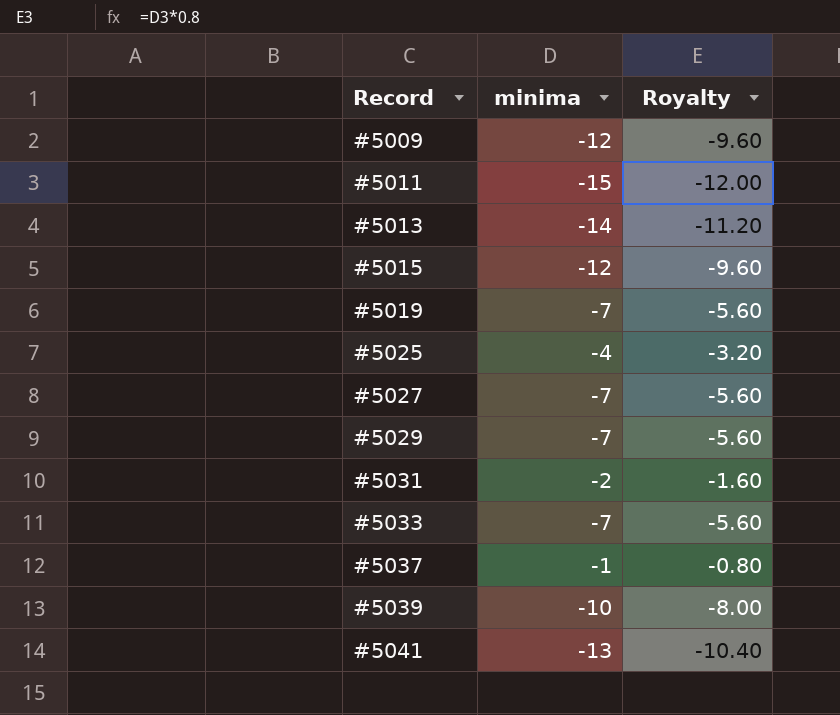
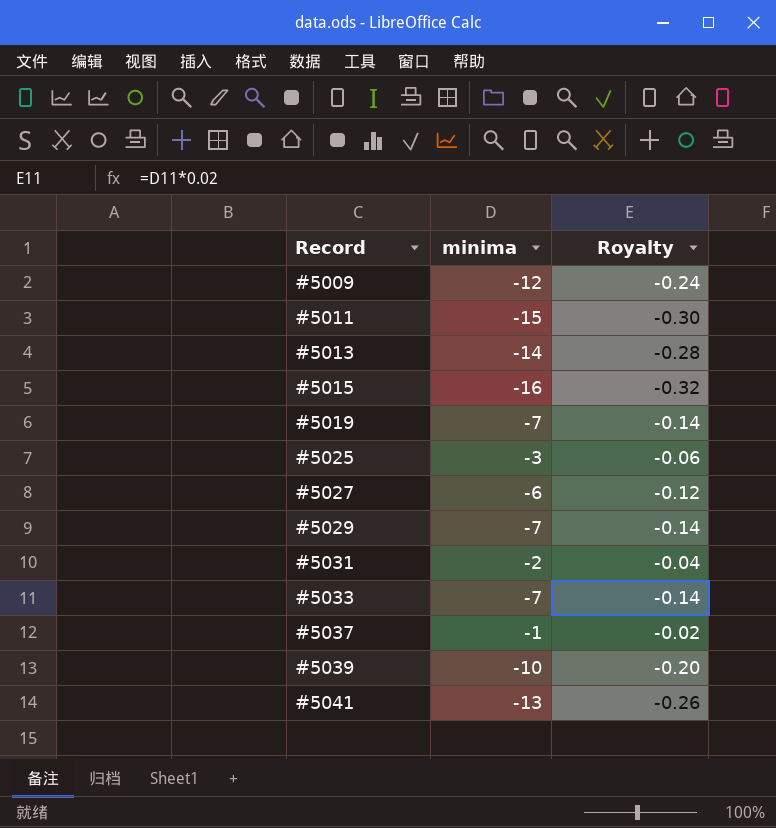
column Royalty | formula: [minima] * 0.8 -> [minima] * 0.02
#5015 | minima: -12 -> -16
#5025 | minima: -4 -> -3
#5027 | minima: -7 -> -6

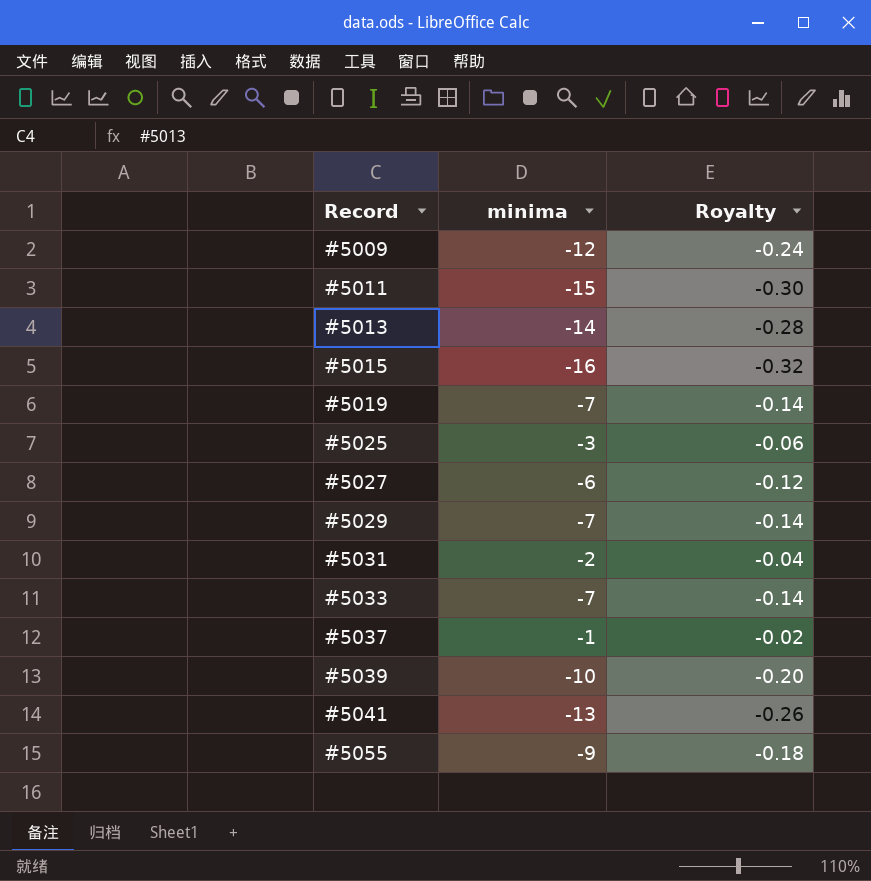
row #5055: none -> -9 | -0.18

